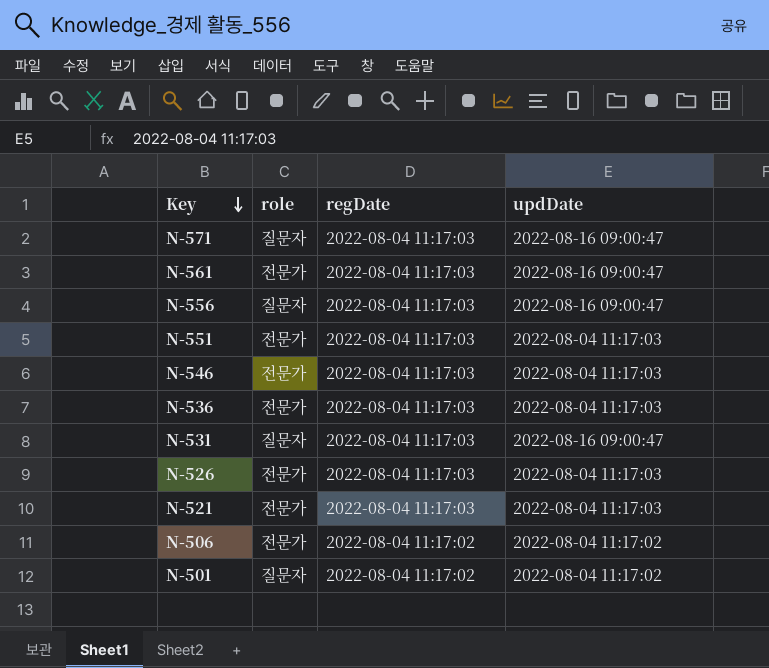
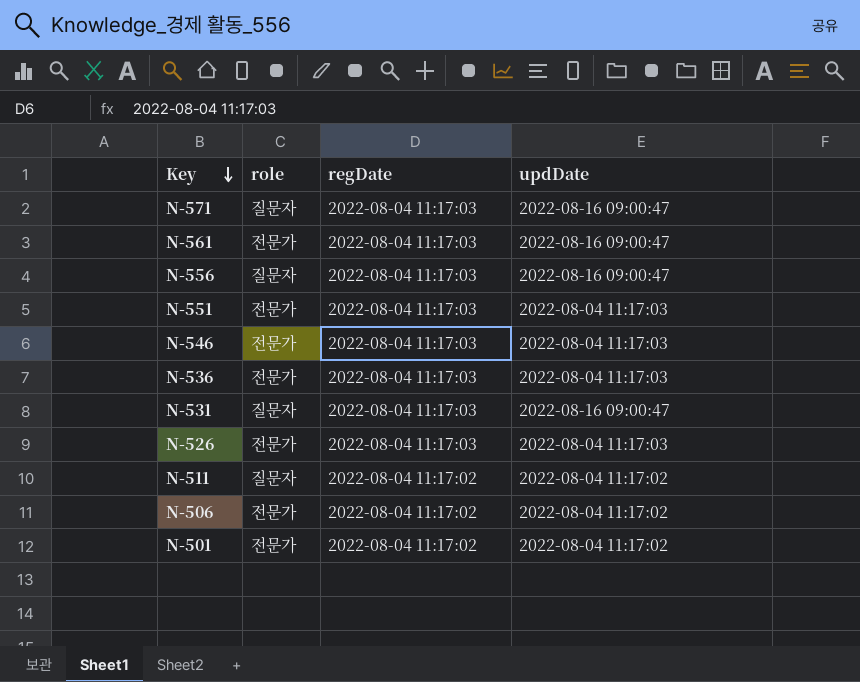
row N-521: 전문가 | 2022-08-04 11:17:03 | 2022-08-04 11:17:03 -> none
row N-511: none -> 질문자 | 2022-08-04 11:17:02 | 2022-08-04 11:17:02
N-501 | role: 질문자 -> 전문가

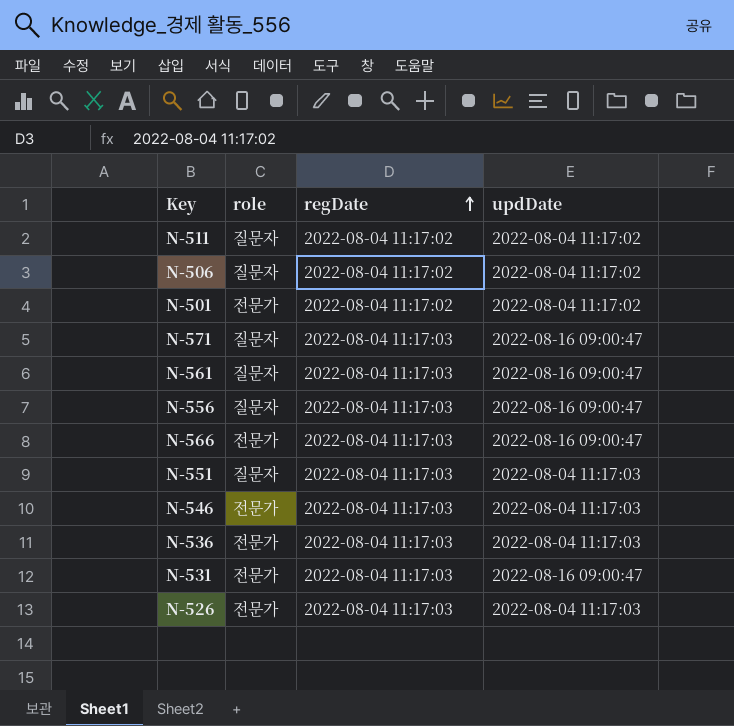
row order: Key descending -> regDate ascending
N-506 | role: 전문가 -> 질문자
N-561 | role: 전문가 -> 질문자
row N-566: none -> 전문가 | 2022-08-04 11:17:03 | 2022-08-16 09:00:47
N-551 | role: 전문가 -> 질문자
N-531 | role: 질문자 -> 전문가

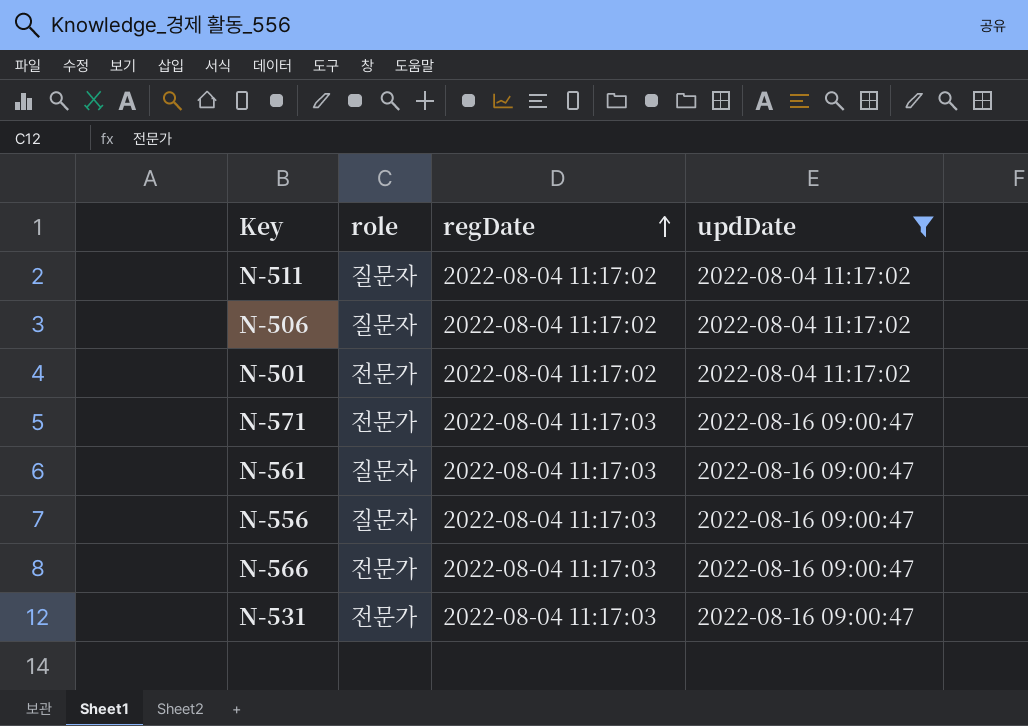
filter: none -> updDate != 2022-08-04 11:17:03
N-571 | role: 질문자 -> 전문가

